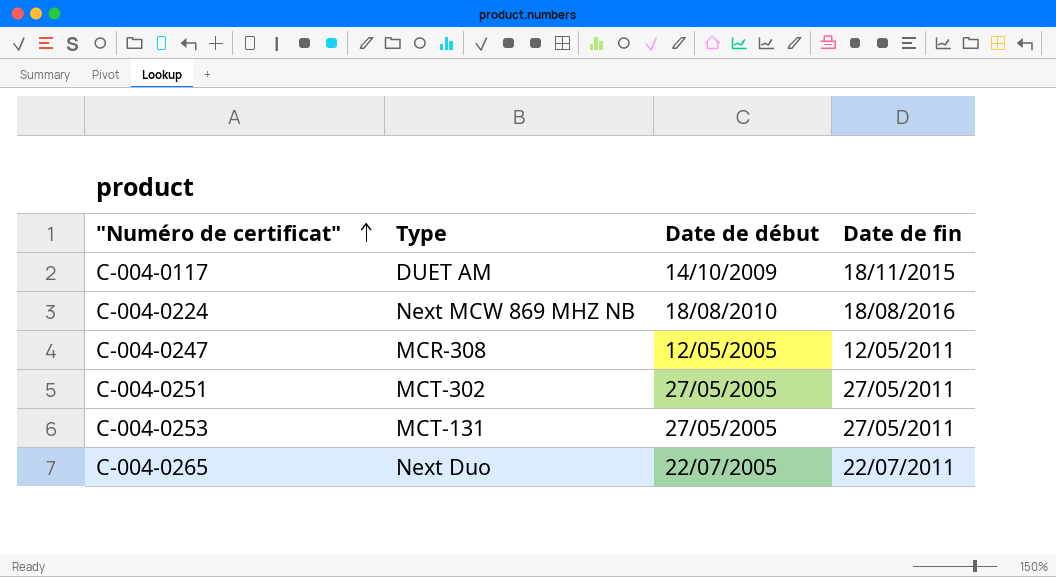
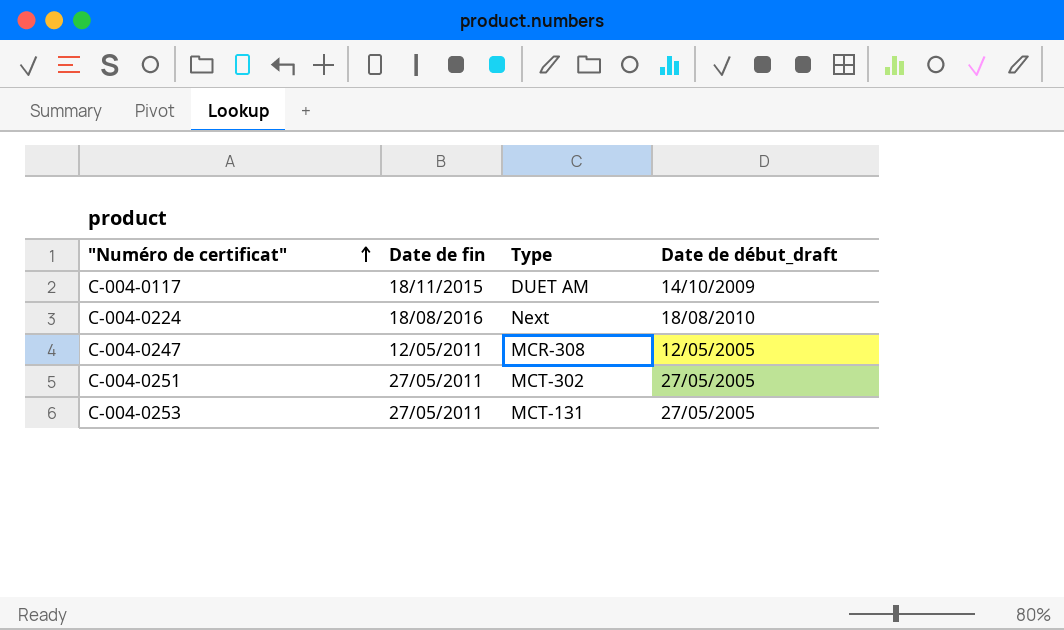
column Date de fin | position: 4 -> 2
column name: Date de début -> Date de début_draft
row C-004-0265: Next Duo | 22/07/2005 | 22/07/2011 -> none
C-004-0224 | Type: Next MCW 869 MHZ NB -> Next

